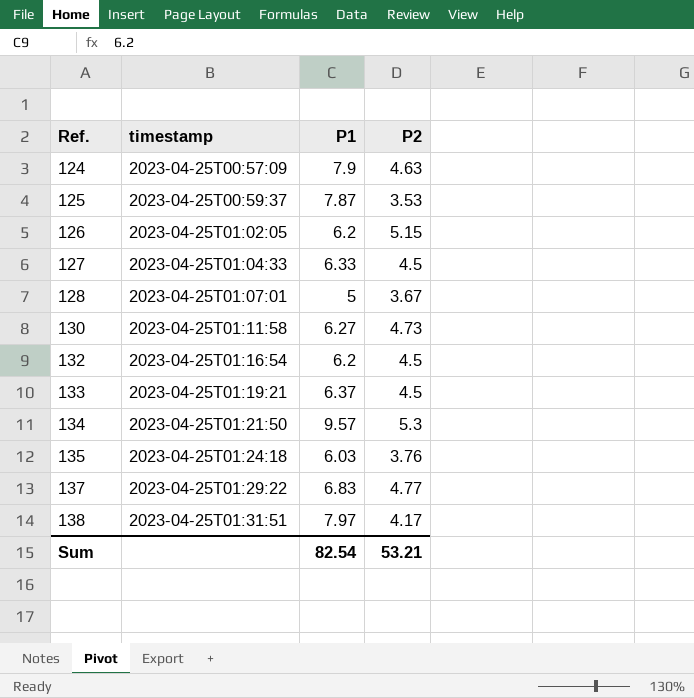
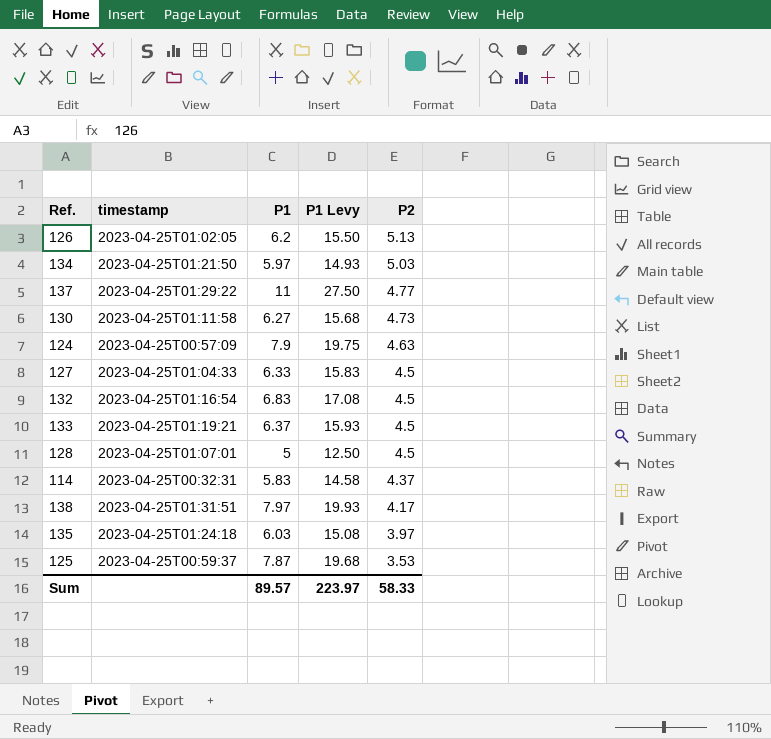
row order: Ref. ascending -> P2 descending
column P1 Levy | formula: none -> [P1] * 2.5
126 | P2: 5.15 -> 5.13
134 | P1: 9.57 -> 5.97
134 | P2: 5.3 -> 5.03
137 | P1: 6.83 -> 11
132 | P1: 6.2 -> 6.83
128 | P2: 3.67 -> 4.5
row 114: none -> 2023-04-25T00:32:31 | 5.83 | 14.58 | 4.37
135 | P2: 3.76 -> 3.97
Sum | P1: 82.54 -> 89.57
Sum | P2: 53.21 -> 58.33

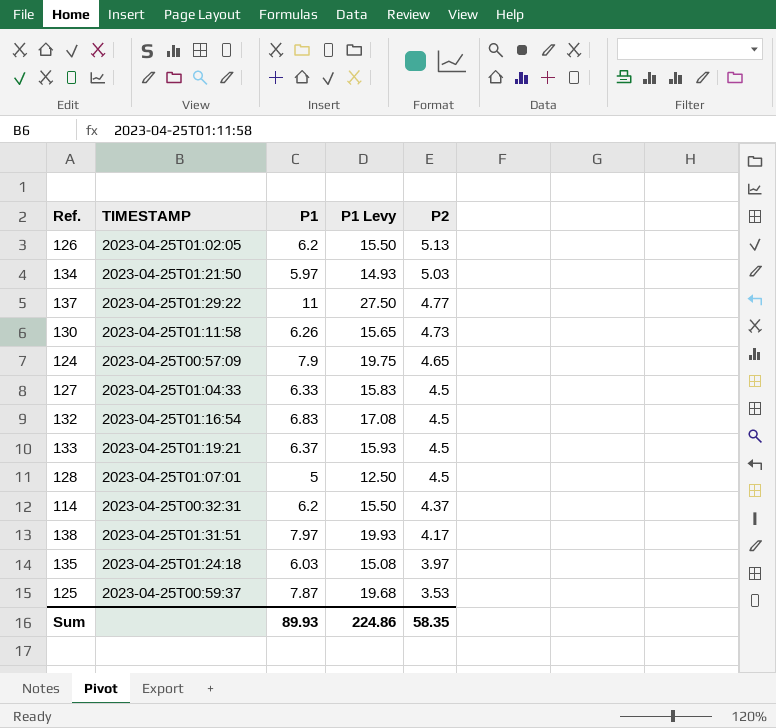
column name: timestamp -> TIMESTAMP
130 | P1: 6.27 -> 6.26
130 | P1 Levy: 15.68 -> 15.65
124 | P2: 4.63 -> 4.65
114 | P1: 5.83 -> 6.2
114 | P1 Levy: 14.58 -> 15.50
Sum | P1: 89.57 -> 89.93
Sum | P1 Levy: 223.97 -> 224.86
Sum | P2: 58.33 -> 58.35

